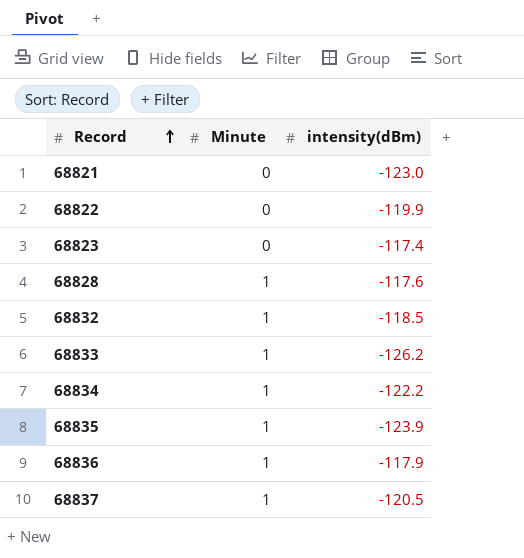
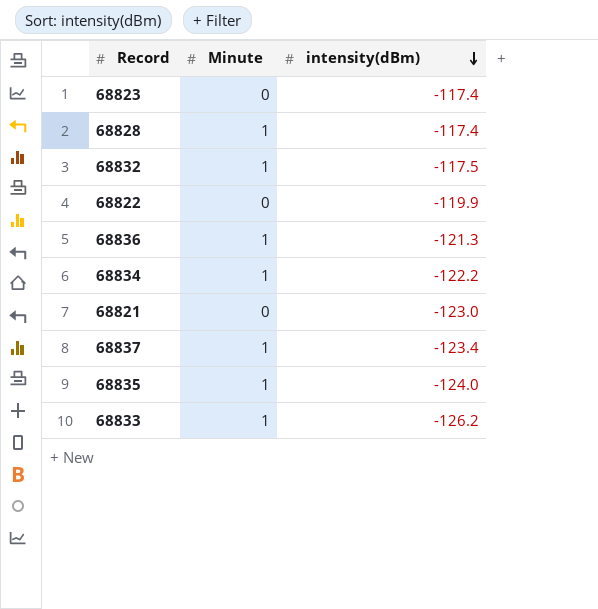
row order: Record ascending -> intensity(dBm) descending
68828 | intensity(dBm): -117.6 -> -117.4
68832 | intensity(dBm): -118.5 -> -117.5
68836 | intensity(dBm): -117.9 -> -121.3
68837 | intensity(dBm): -120.5 -> -123.4
68835 | intensity(dBm): -123.9 -> -124.0

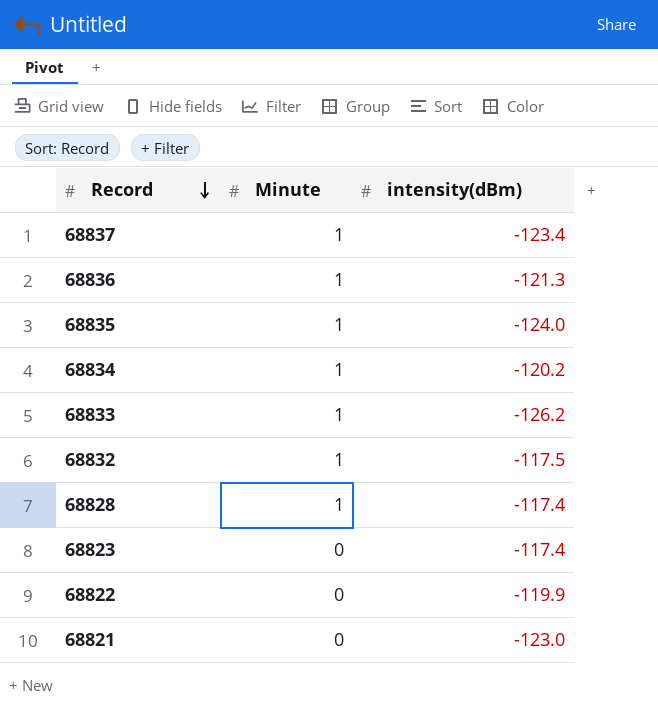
row order: intensity(dBm) descending -> Record descending
68834 | intensity(dBm): -122.2 -> -120.2

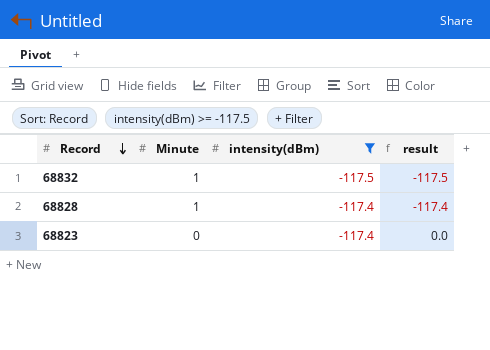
filter: none -> intensity(dBm) >= -117.5
column result | formula: none -> [Minute] * [intensity(dBm)]

